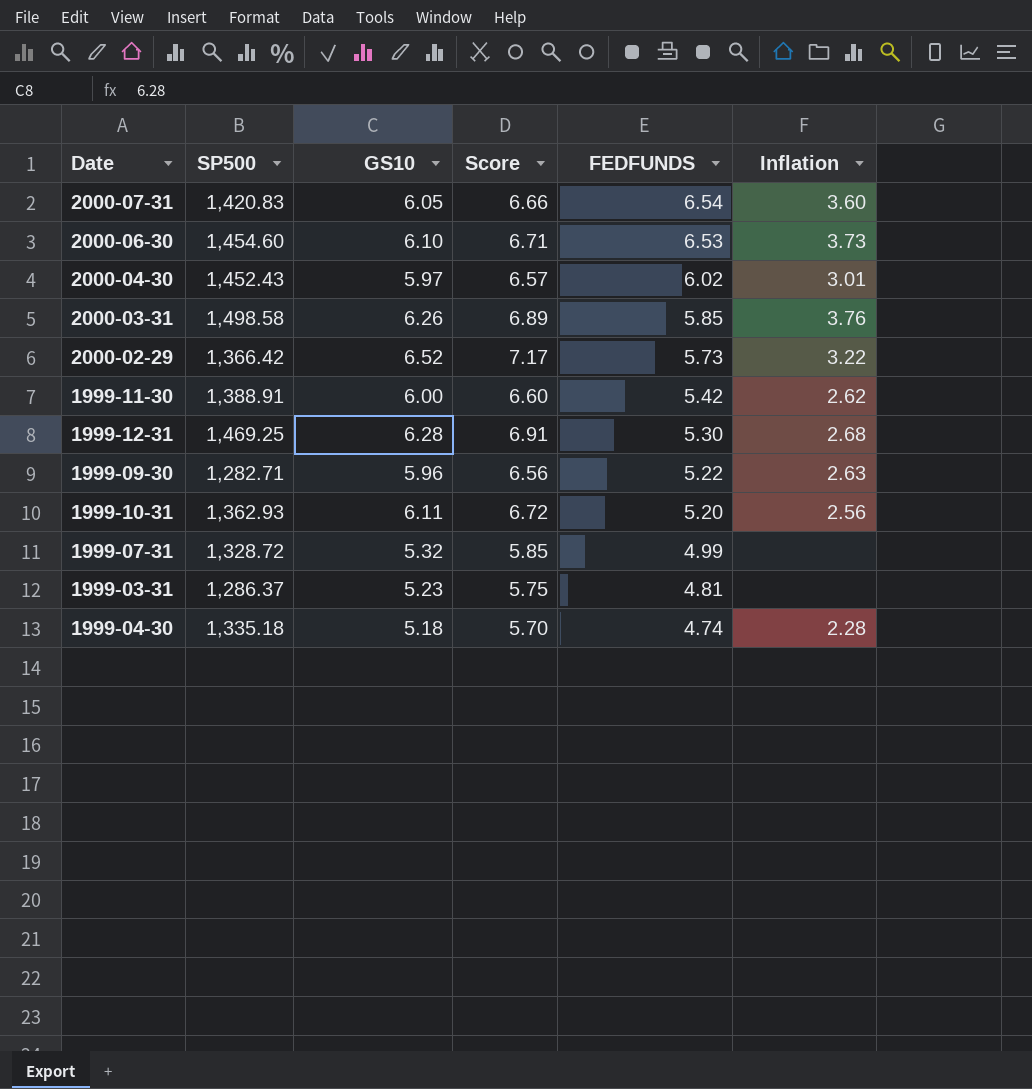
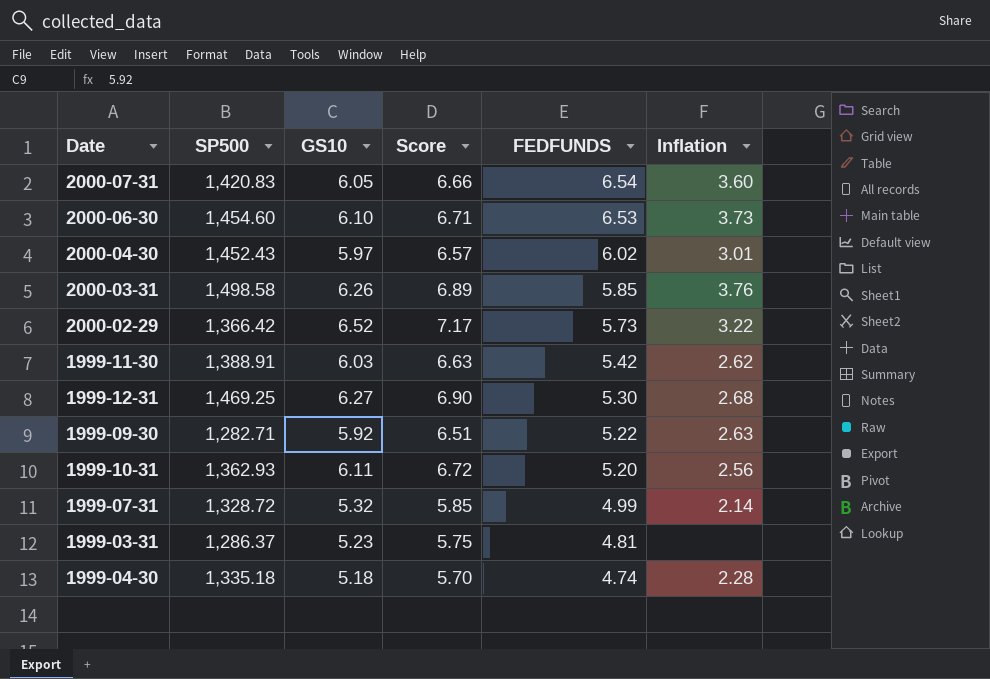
1999-11-30 | GS10: 6.00 -> 6.03
1999-11-30 | Score: 6.60 -> 6.63
1999-12-31 | GS10: 6.28 -> 6.27
1999-12-31 | Score: 6.91 -> 6.90
1999-09-30 | GS10: 5.96 -> 5.92
1999-09-30 | Score: 6.56 -> 6.51
1999-07-31 | Inflation: none -> 2.14

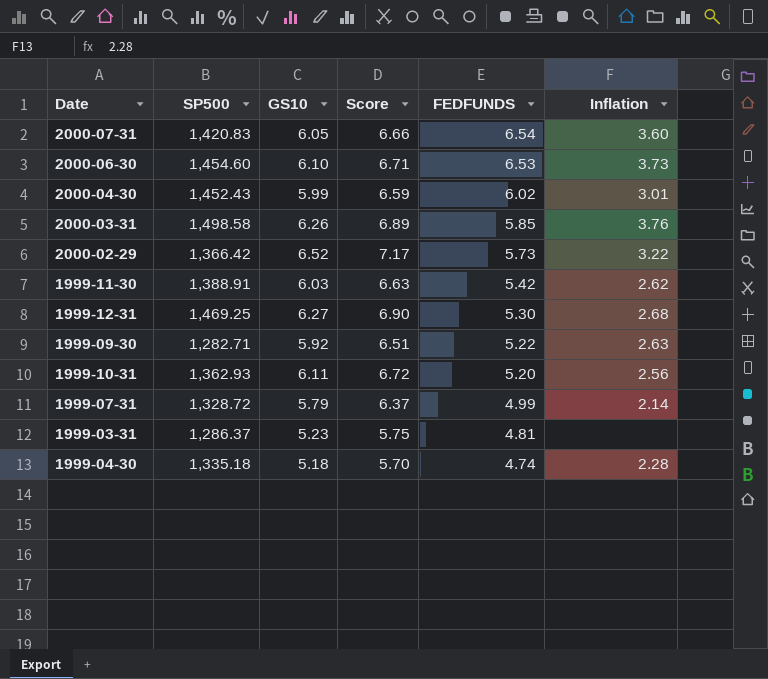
2000-04-30 | GS10: 5.97 -> 5.99
2000-04-30 | Score: 6.57 -> 6.59
1999-07-31 | GS10: 5.32 -> 5.79
1999-07-31 | Score: 5.85 -> 6.37

